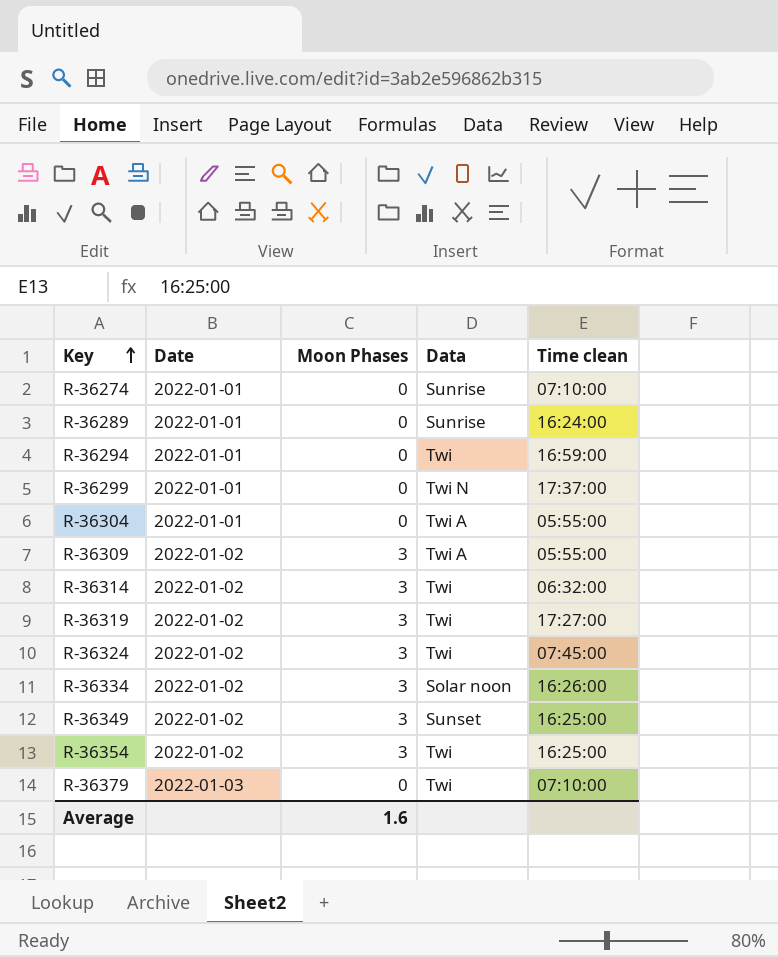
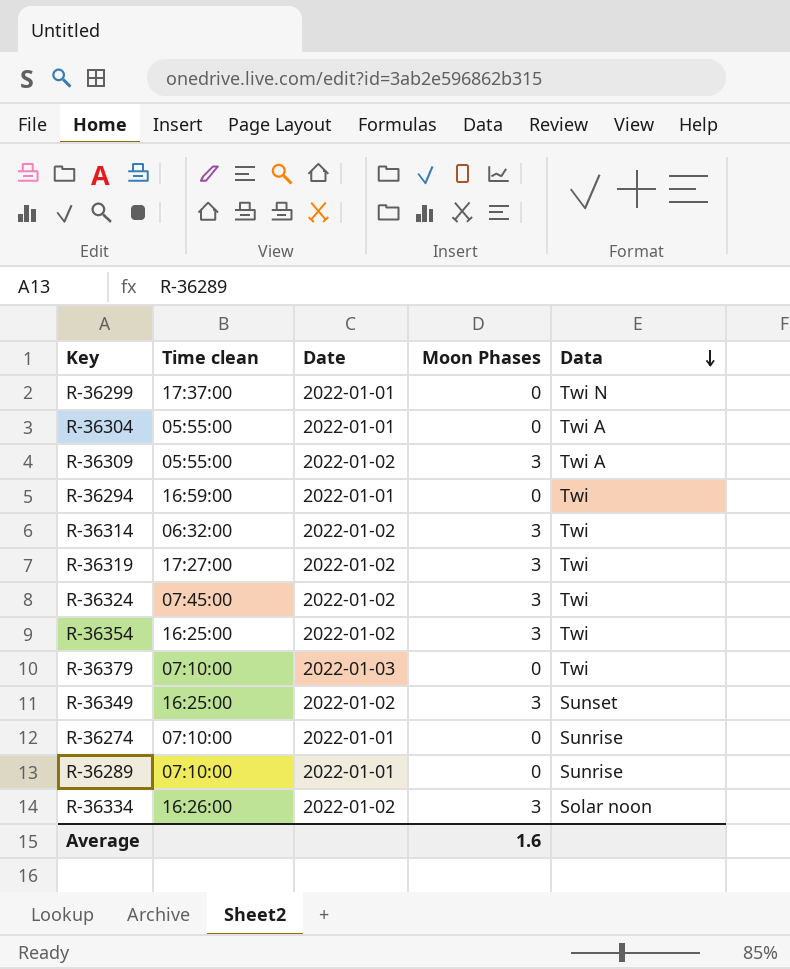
row order: Key ascending -> Data descending
column Time clean | position: 5 -> 2
R-36289 | Time clean: 16:24:00 -> 07:10:00

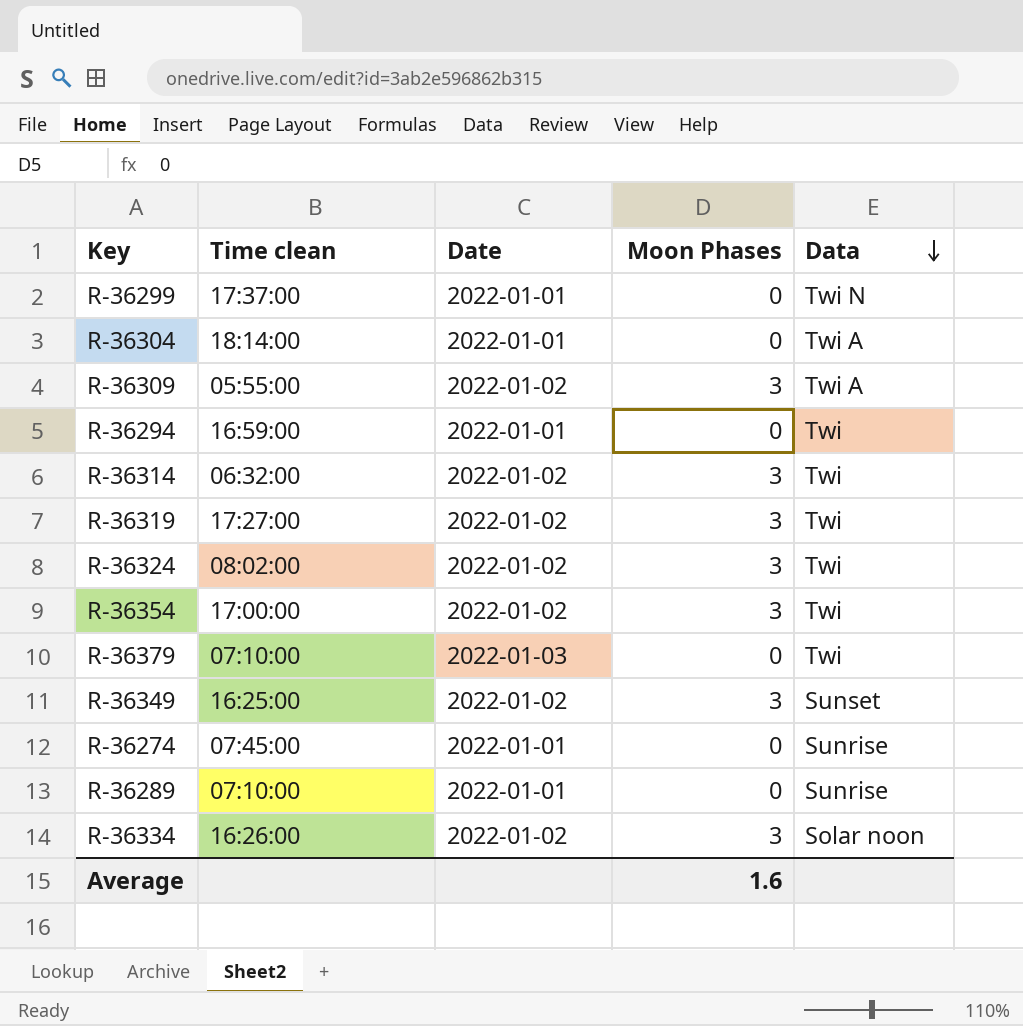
R-36304 | Time clean: 05:55:00 -> 18:14:00
R-36324 | Time clean: 07:45:00 -> 08:02:00
R-36354 | Time clean: 16:25:00 -> 17:00:00
R-36274 | Time clean: 07:10:00 -> 07:45:00

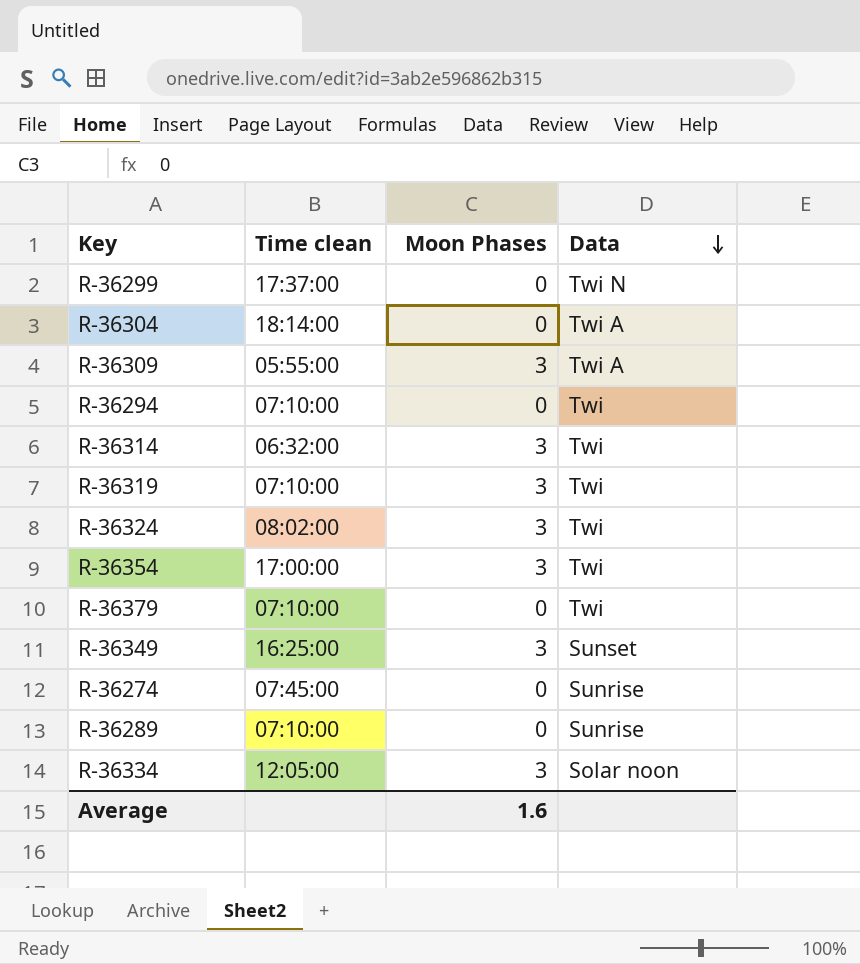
column Date | position: 3 -> none
R-36294 | Time clean: 16:59:00 -> 07:10:00
R-36319 | Time clean: 17:27:00 -> 07:10:00
R-36334 | Time clean: 16:26:00 -> 12:05:00

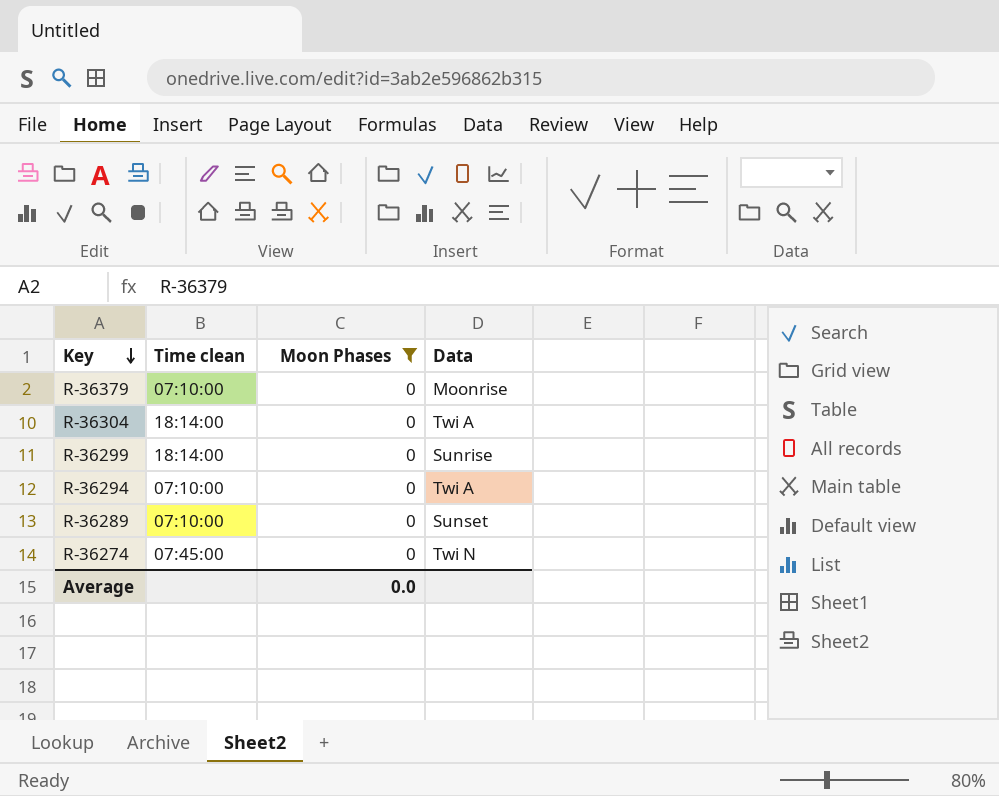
filter: none -> Moon Phases = 0
row order: Data descending -> Key descending
R-36379 | Data: Twi -> Moonrise
R-36299 | Time clean: 17:37:00 -> 18:14:00
R-36299 | Data: Twi N -> Sunrise
R-36294 | Data: Twi -> Twi A
R-36289 | Data: Sunrise -> Sunset
R-36274 | Data: Sunrise -> Twi N
Average | Moon Phases: 1.6 -> 0.0

